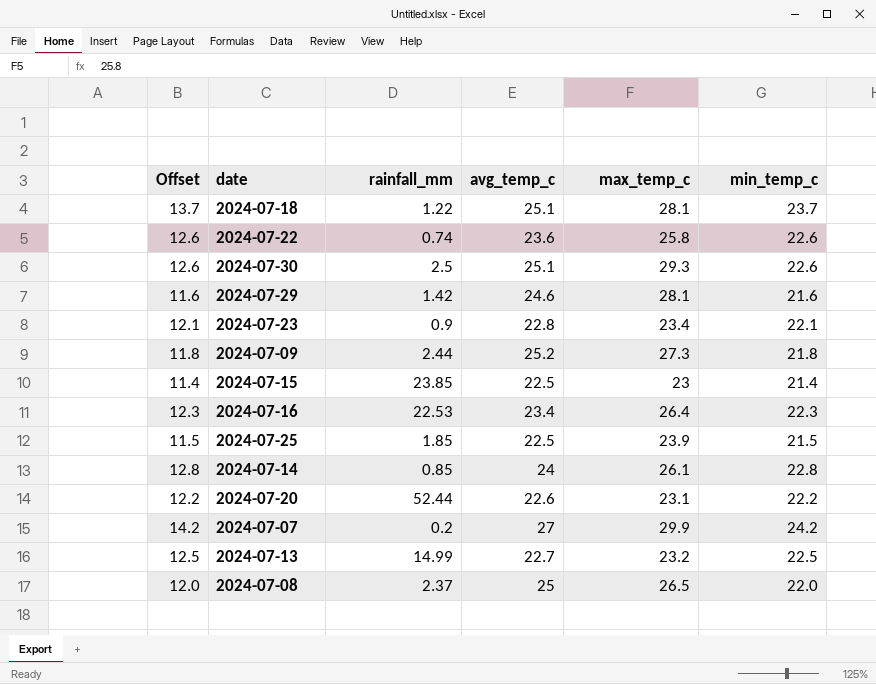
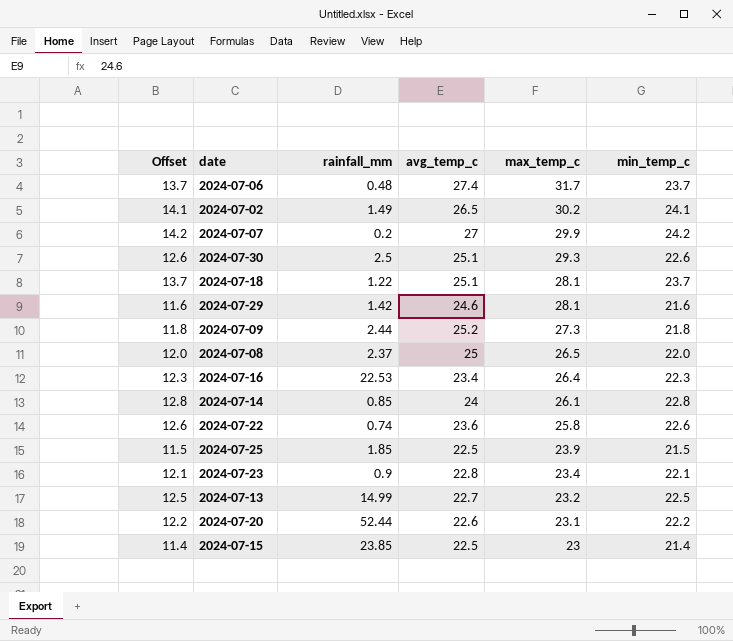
row order: none -> max_temp_c descending
row 2024-07-06: none -> 13.7 | 0.48 | 27.4 | 31.7 | 23.7
row 2024-07-02: none -> 14.1 | 1.49 | 26.5 | 30.2 | 24.1

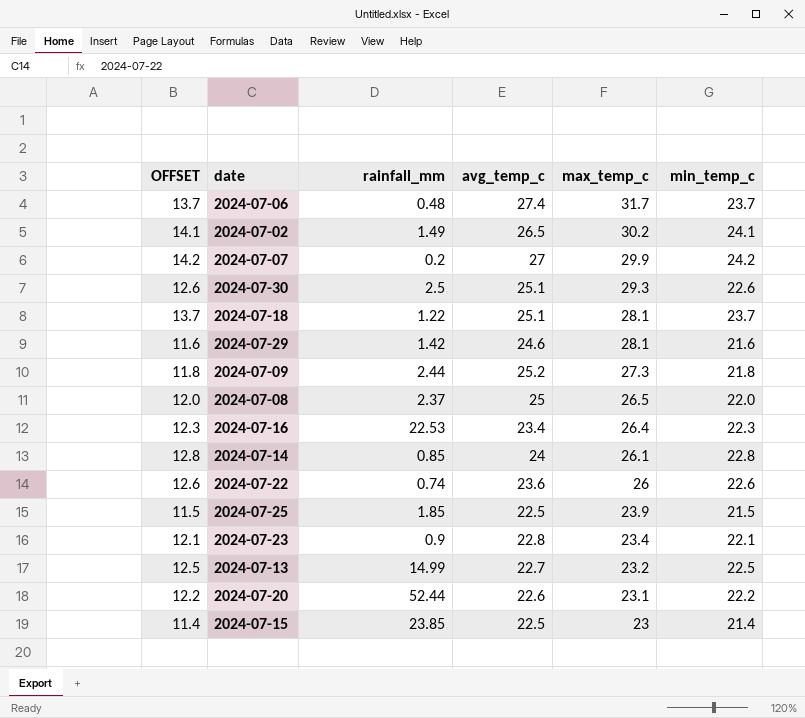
column name: Offset -> OFFSET
2024-07-22 | max_temp_c: 25.8 -> 26

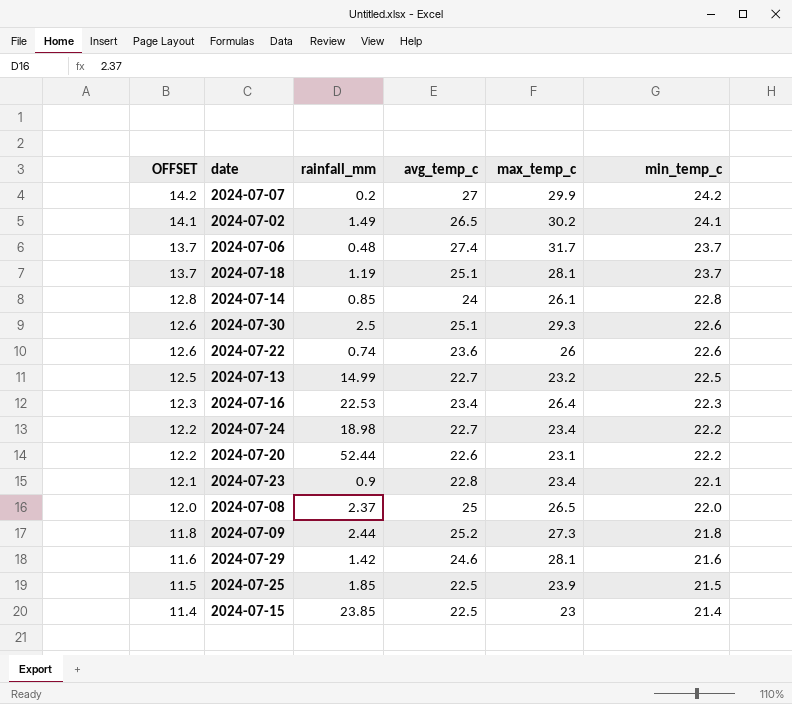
row order: max_temp_c descending -> OFFSET descending
2024-07-18 | rainfall_mm: 1.22 -> 1.19
row 2024-07-24: none -> 12.2 | 18.98 | 22.7 | 23.4 | 22.2

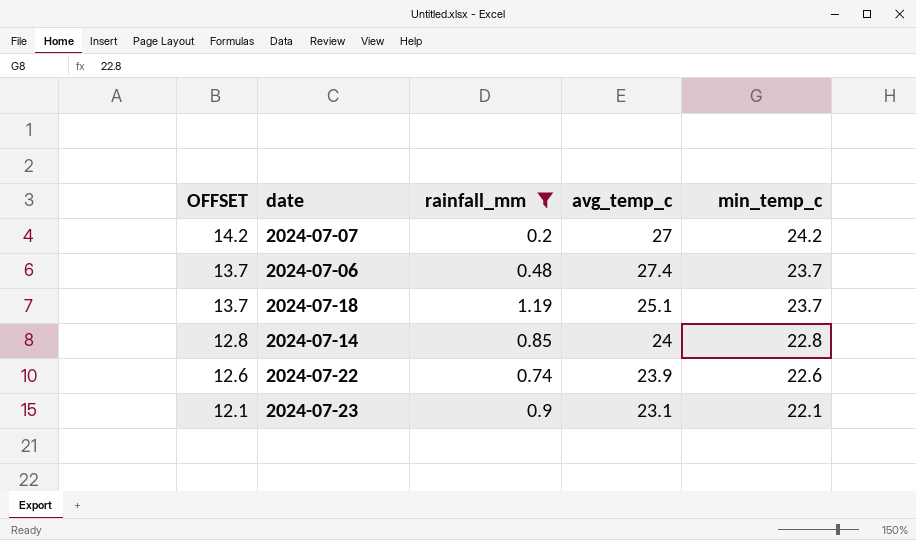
filter: none -> rainfall_mm <= 1.19
column max_temp_c | position: 5 -> none
2024-07-22 | avg_temp_c: 23.6 -> 23.9
2024-07-23 | avg_temp_c: 22.8 -> 23.1

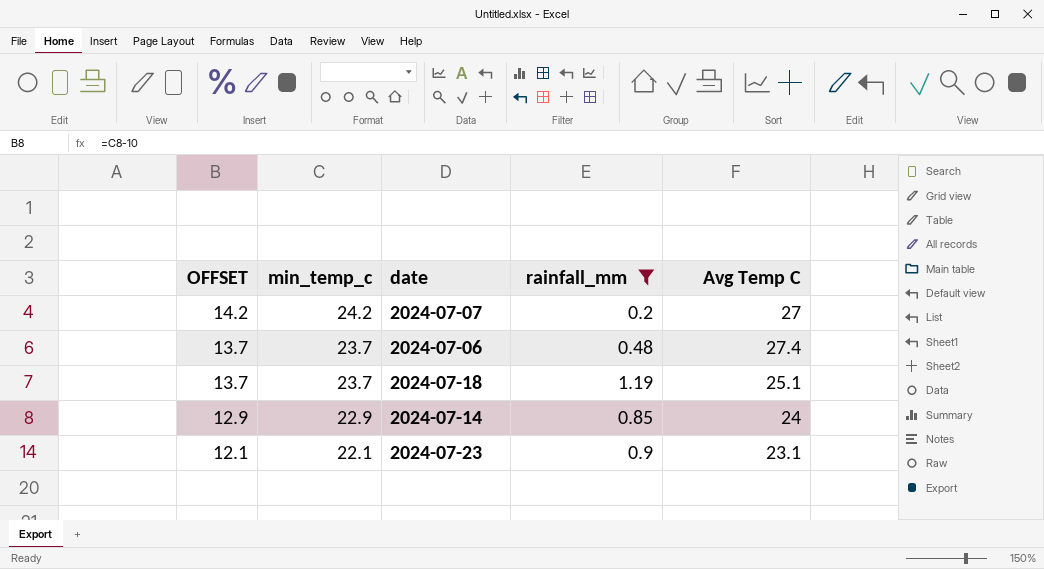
column min_temp_c | position: 5 -> 2
column name: avg_temp_c -> Avg Temp C
row 2024-07-22: 12.6 | 0.74 | 23.9 | 22.6 -> none
2024-07-14 | OFFSET: 12.8 -> 12.9
2024-07-14 | min_temp_c: 22.8 -> 22.9

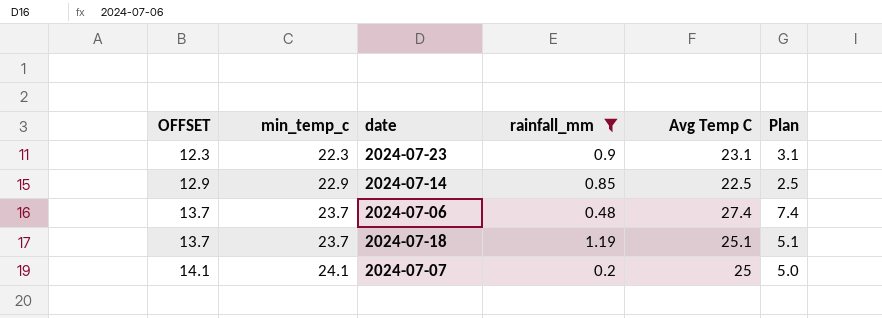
row order: OFFSET descending -> OFFSET ascending
column Plan | formula: none -> [Avg Temp C] - 20
2024-07-23 | OFFSET: 12.1 -> 12.3
2024-07-23 | min_temp_c: 22.1 -> 22.3
2024-07-14 | Avg Temp C: 24 -> 22.5
2024-07-07 | OFFSET: 14.2 -> 14.1
2024-07-07 | min_temp_c: 24.2 -> 24.1
2024-07-07 | Avg Temp C: 27 -> 25

